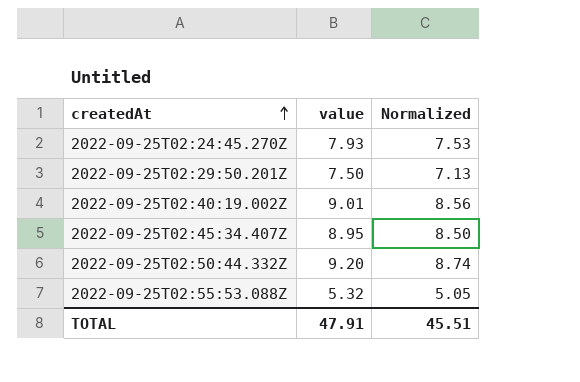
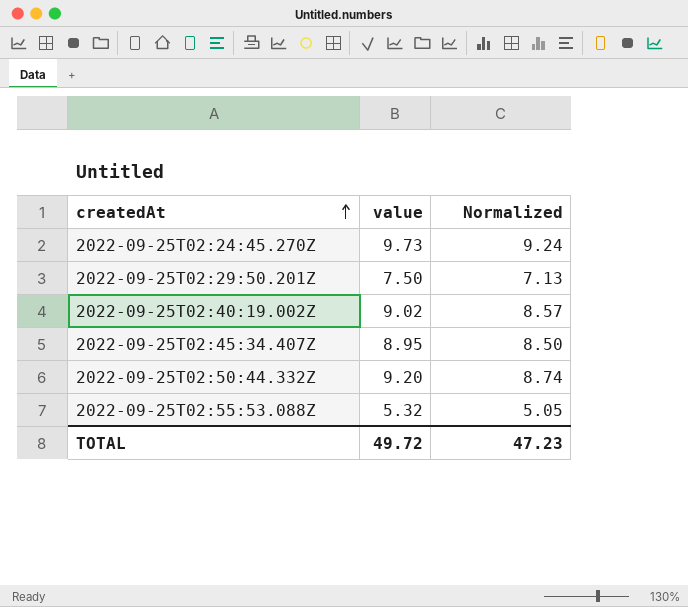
2022-09-25T02:24:45.270Z | value: 7.93 -> 9.73
2022-09-25T02:24:45.270Z | Normalized: 7.53 -> 9.24
2022-09-25T02:40:19.002Z | value: 9.01 -> 9.02
2022-09-25T02:40:19.002Z | Normalized: 8.56 -> 8.57
TOTAL | value: 47.91 -> 49.72
TOTAL | Normalized: 45.51 -> 47.23

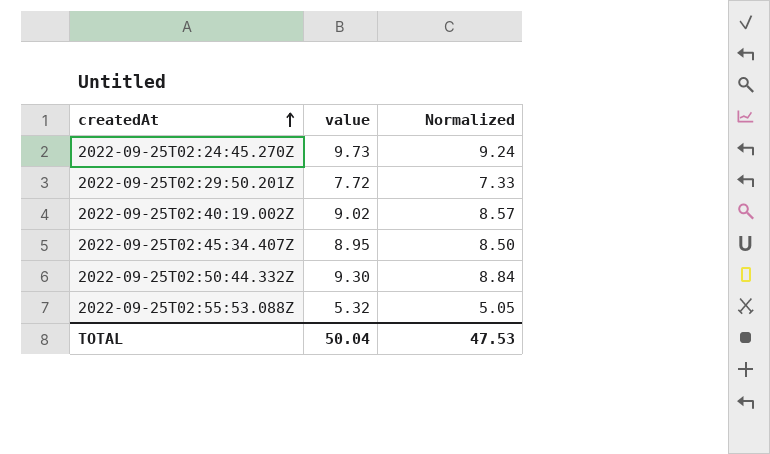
2022-09-25T02:29:50.201Z | value: 7.50 -> 7.72
2022-09-25T02:29:50.201Z | Normalized: 7.13 -> 7.33
2022-09-25T02:50:44.332Z | value: 9.20 -> 9.30
2022-09-25T02:50:44.332Z | Normalized: 8.74 -> 8.84
TOTAL | value: 49.72 -> 50.04
TOTAL | Normalized: 47.23 -> 47.53

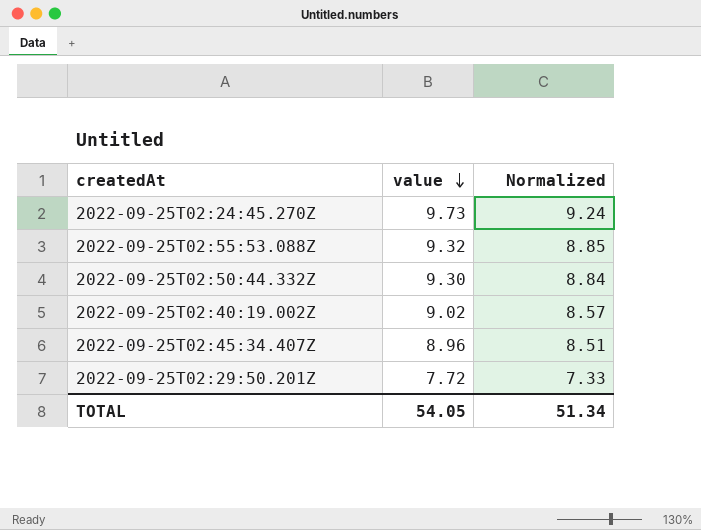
row order: createdAt ascending -> value descending
2022-09-25T02:55:53.088Z | value: 5.32 -> 9.32
2022-09-25T02:55:53.088Z | Normalized: 5.05 -> 8.85
2022-09-25T02:45:34.407Z | value: 8.95 -> 8.96
2022-09-25T02:45:34.407Z | Normalized: 8.50 -> 8.51
TOTAL | value: 50.04 -> 54.05
TOTAL | Normalized: 47.53 -> 51.34

